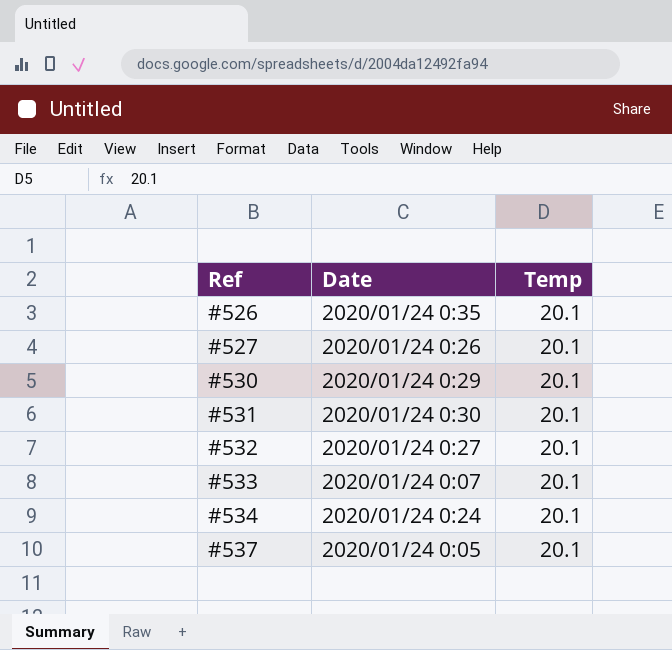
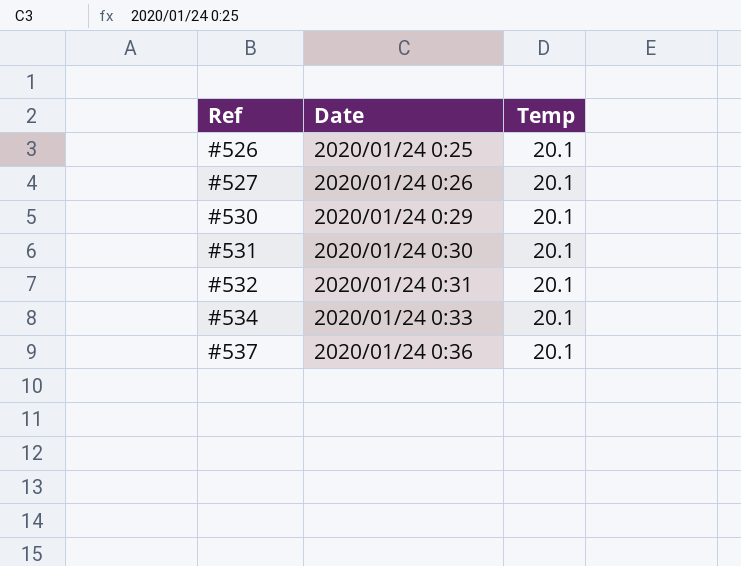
row #533: 2020/01/24 0:07 | 20.1 -> none
#526 | Date: 2020/01/24 0:35 -> 2020/01/24 0:25
#532 | Date: 2020/01/24 0:27 -> 2020/01/24 0:31
#534 | Date: 2020/01/24 0:24 -> 2020/01/24 0:33
#537 | Date: 2020/01/24 0:05 -> 2020/01/24 0:36

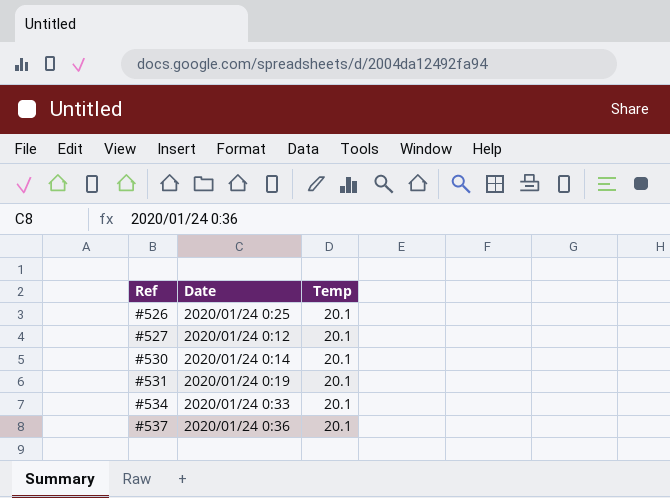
row #532: 2020/01/24 0:31 | 20.1 -> none
#527 | Date: 2020/01/24 0:26 -> 2020/01/24 0:12
#530 | Date: 2020/01/24 0:29 -> 2020/01/24 0:14
#531 | Date: 2020/01/24 0:30 -> 2020/01/24 0:19

